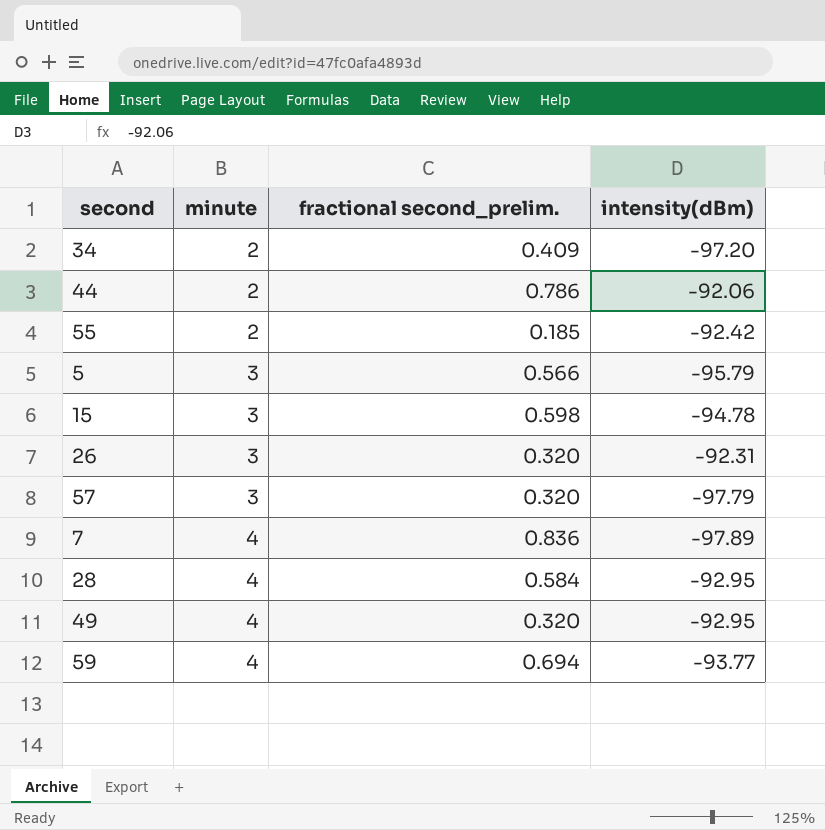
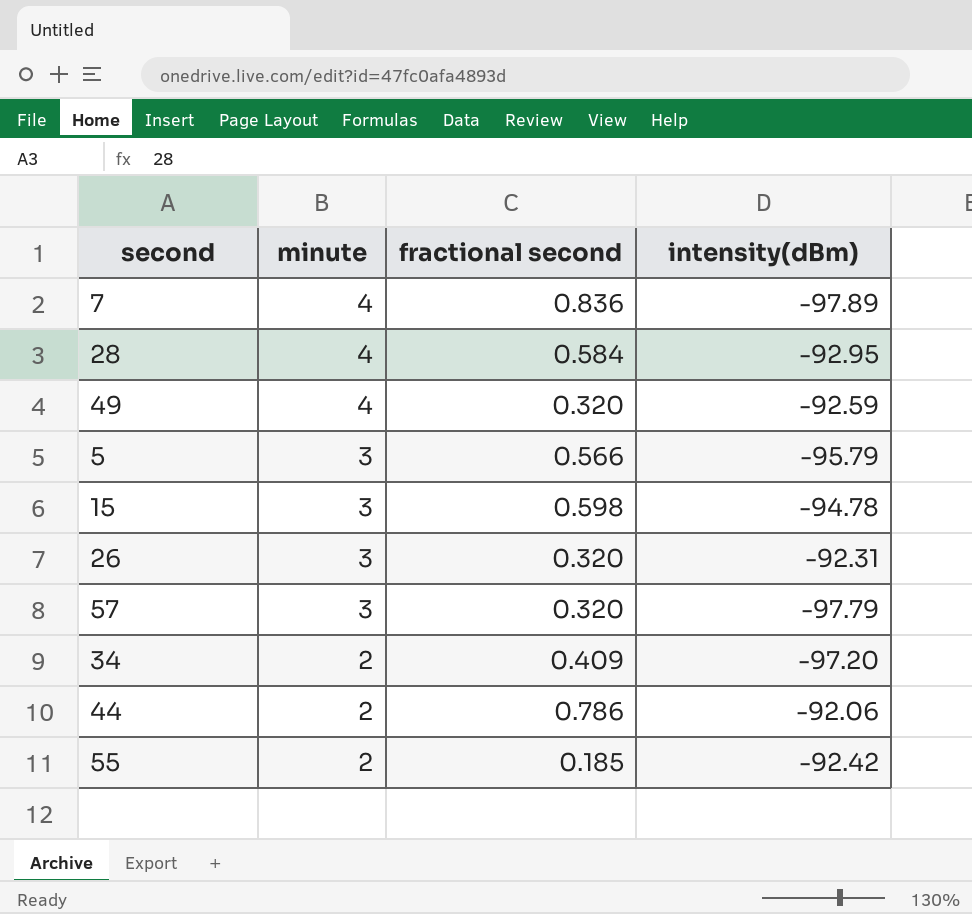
row order: minute ascending -> minute descending
column name: fractional second_prelim. -> fractional second
row 59: 4 | 0.694 | -93.77 -> none
49 | intensity(dBm): -92.95 -> -92.59

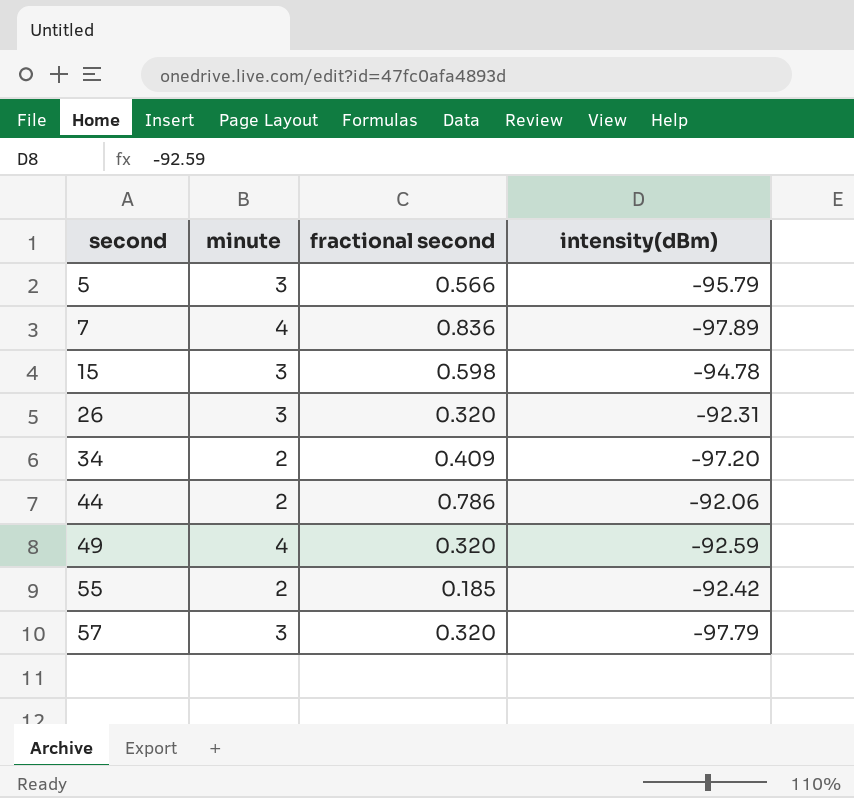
row order: minute descending -> second ascending
row 28: 4 | 0.584 | -92.95 -> none

